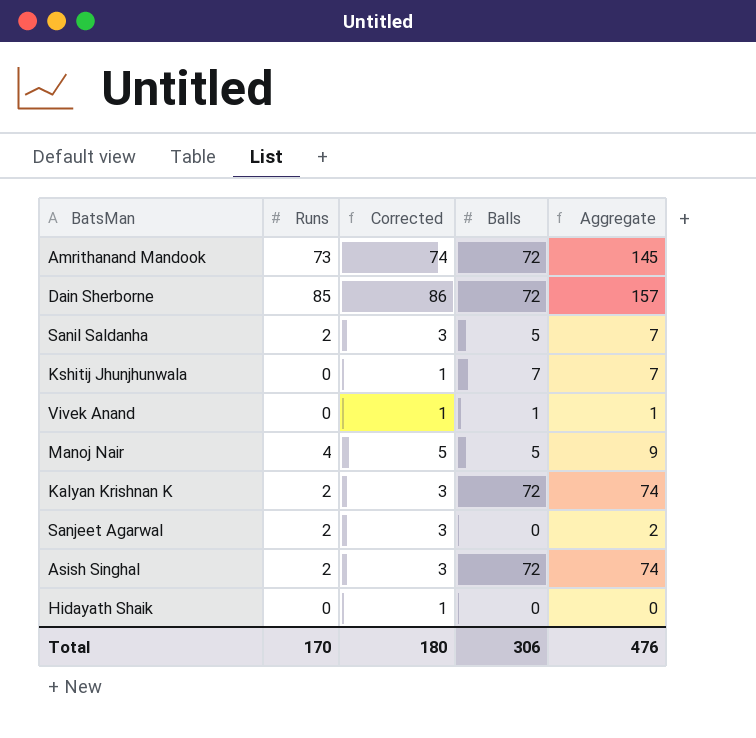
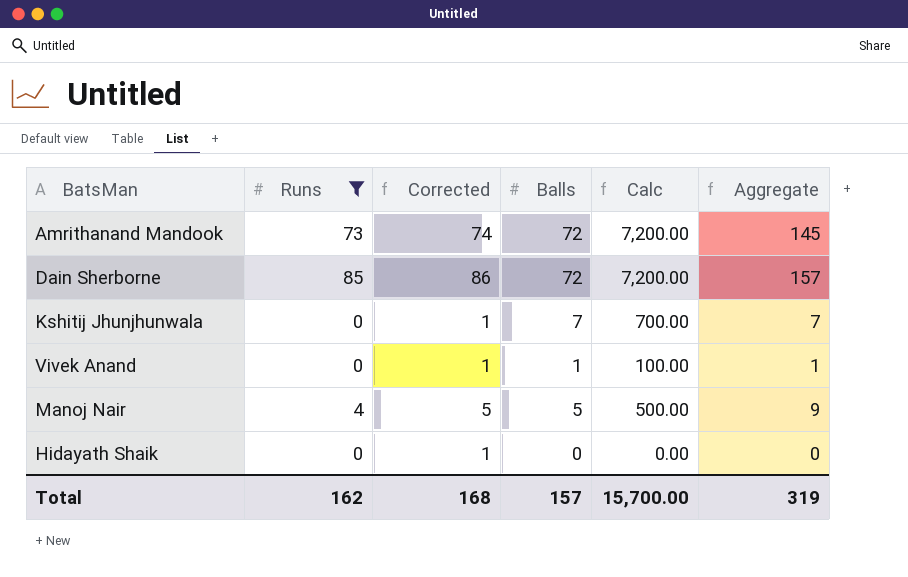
filter: none -> Runs != 2
column Calc | formula: none -> [Balls] * 100
Total | Runs: 170 -> 162
Total | Corrected: 180 -> 168
Total | Balls: 306 -> 157
Total | Aggregate: 476 -> 319

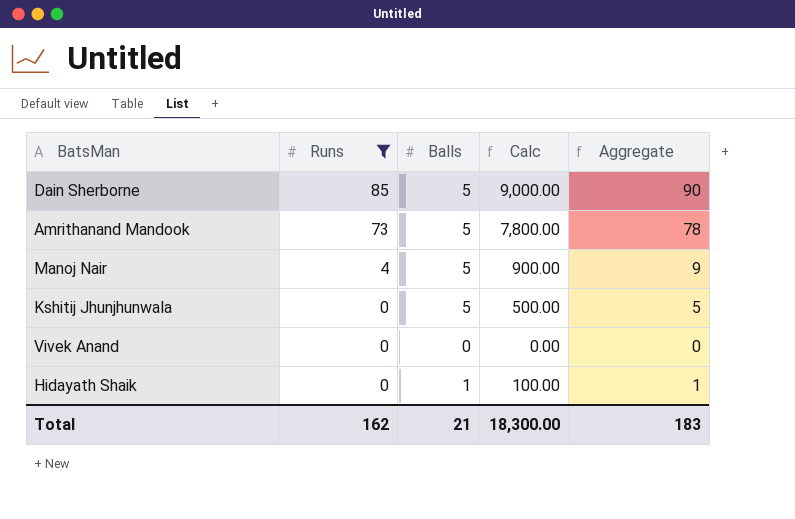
row order: none -> Runs descending
column Corrected | formula: [Runs] + 1 -> none
column Calc | formula: [Balls] * 100 -> [Aggregate] * 100
Dain Sherborne | Balls: 72 -> 5
Dain Sherborne | Aggregate: 157 -> 90
Amrithanand Mandook | Balls: 72 -> 5
Amrithanand Mandook | Aggregate: 145 -> 78
Kshitij Jhunjhunwala | Balls: 7 -> 5
Kshitij Jhunjhunwala | Aggregate: 7 -> 5
Vivek Anand | Balls: 1 -> 0
Vivek Anand | Aggregate: 1 -> 0
Hidayath Shaik | Balls: 0 -> 1
Hidayath Shaik | Aggregate: 0 -> 1
Total | Balls: 157 -> 21
Total | Calc: 15,700.00 -> 18,300.00
Total | Aggregate: 319 -> 183

